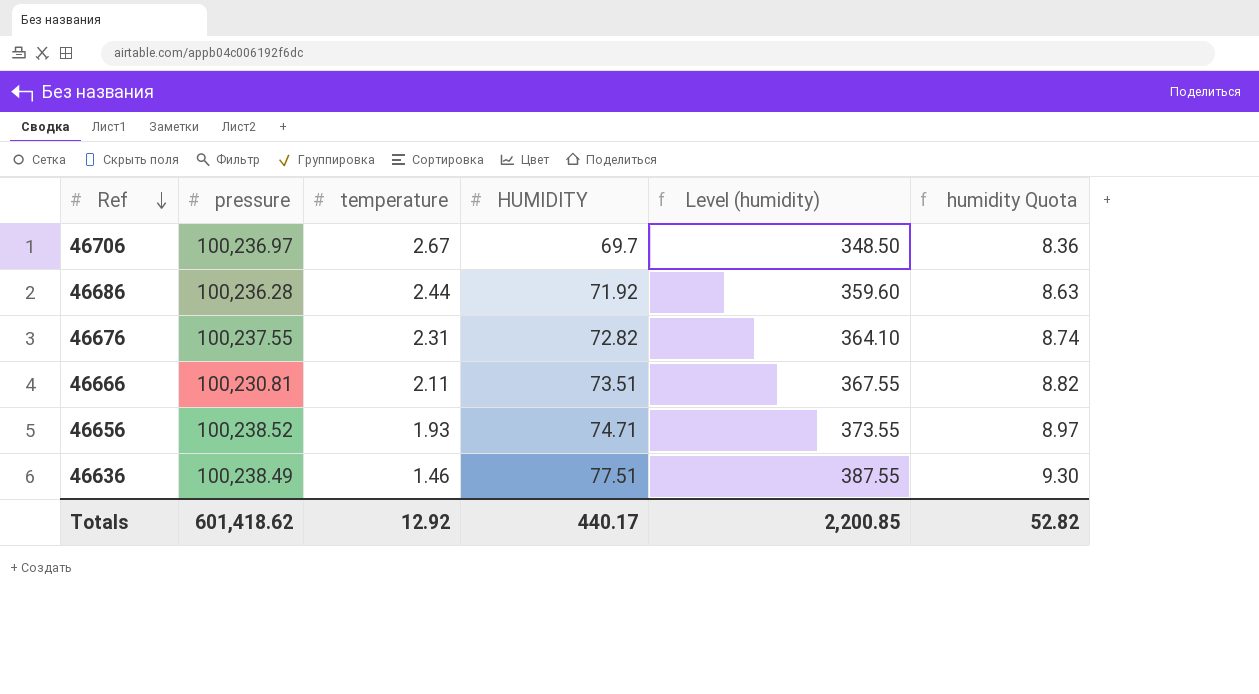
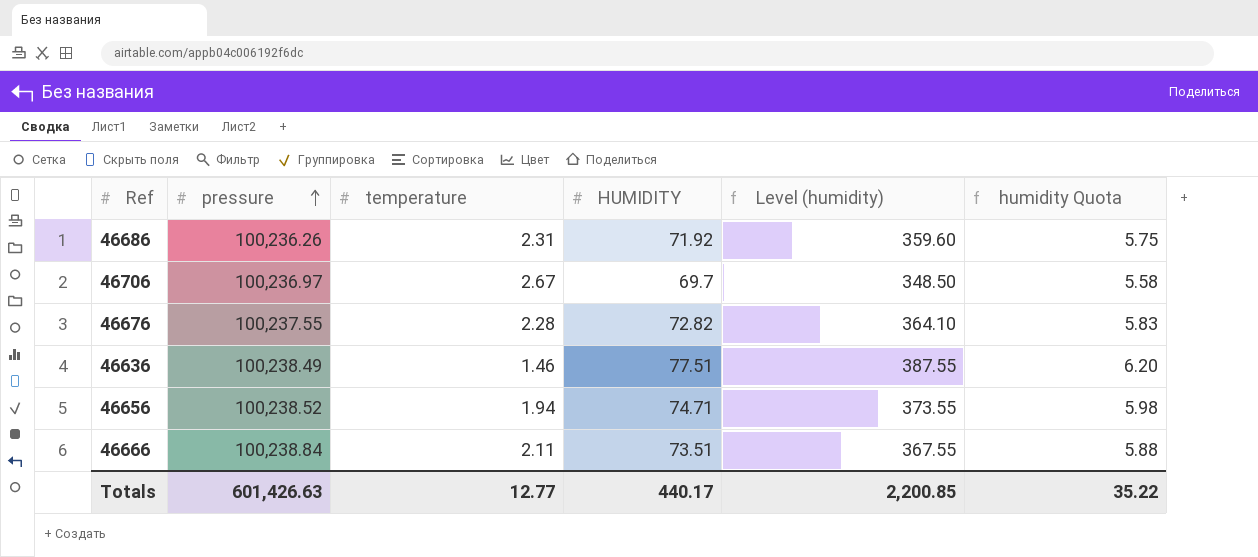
row order: Ref descending -> pressure ascending
column humidity Quota | formula: [HUMIDITY] * 0.12 -> [HUMIDITY] * 0.08
46686 | pressure: 100,236.28 -> 100,236.26
46686 | temperature: 2.44 -> 2.31
46676 | temperature: 2.31 -> 2.28
46656 | temperature: 1.93 -> 1.94
46666 | pressure: 100,230.81 -> 100,238.84
Totals | pressure: 601,418.62 -> 601,426.63
Totals | temperature: 12.92 -> 12.77
Totals | humidity Quota: 52.82 -> 35.22

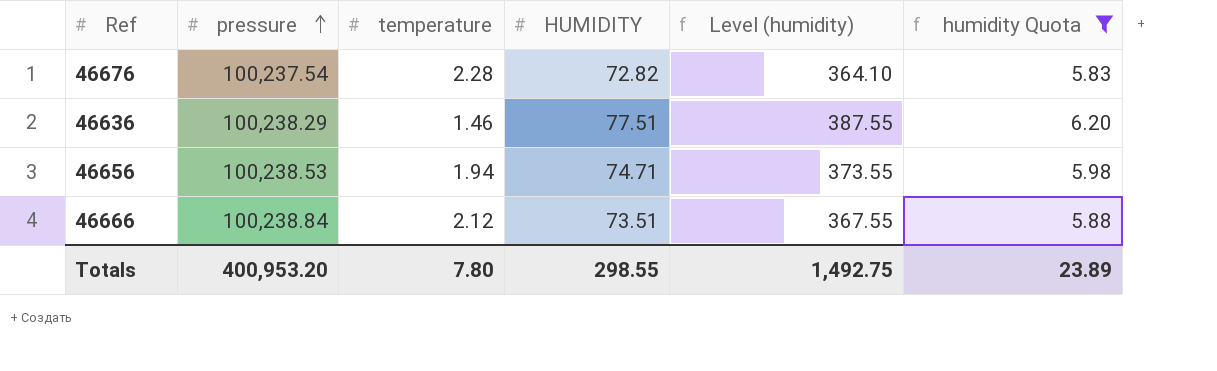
filter: none -> humidity Quota >= 5.83
46676 | pressure: 100,237.55 -> 100,237.54
46636 | pressure: 100,238.49 -> 100,238.29
46656 | pressure: 100,238.52 -> 100,238.53
46666 | temperature: 2.11 -> 2.12
Totals | pressure: 601,426.63 -> 400,953.20
Totals | temperature: 12.77 -> 7.80
Totals | HUMIDITY: 440.17 -> 298.55
Totals | Level (humidity): 2,200.85 -> 1,492.75
Totals | humidity Quota: 35.22 -> 23.89

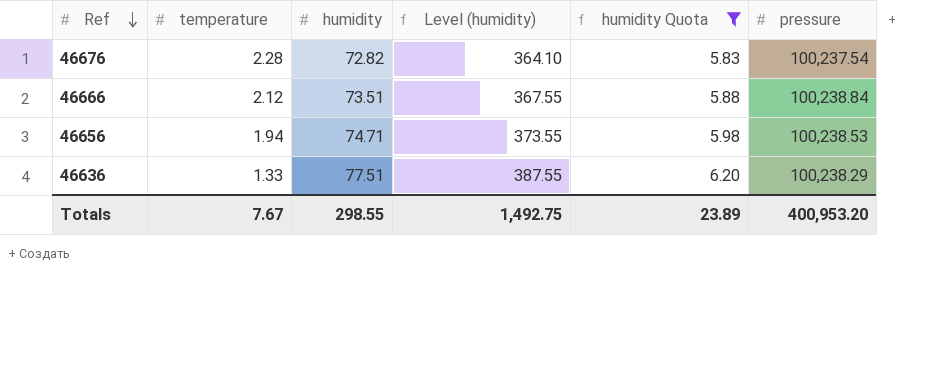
row order: pressure ascending -> Ref descending
column name: HUMIDITY -> humidity
column pressure | position: 2 -> 6
46636 | temperature: 1.46 -> 1.33
Totals | temperature: 7.80 -> 7.67

